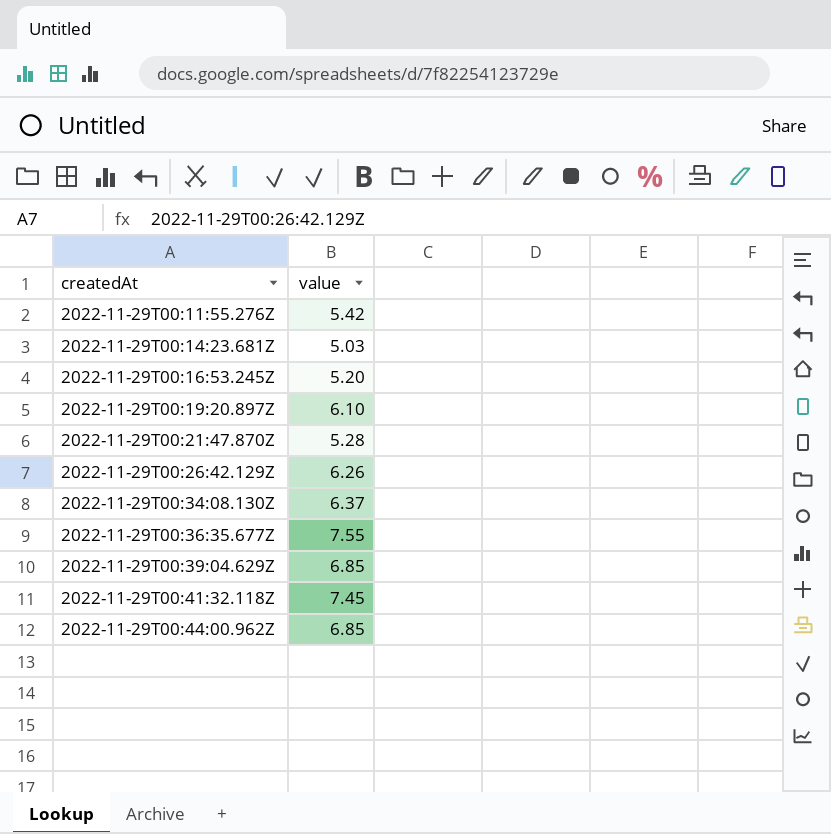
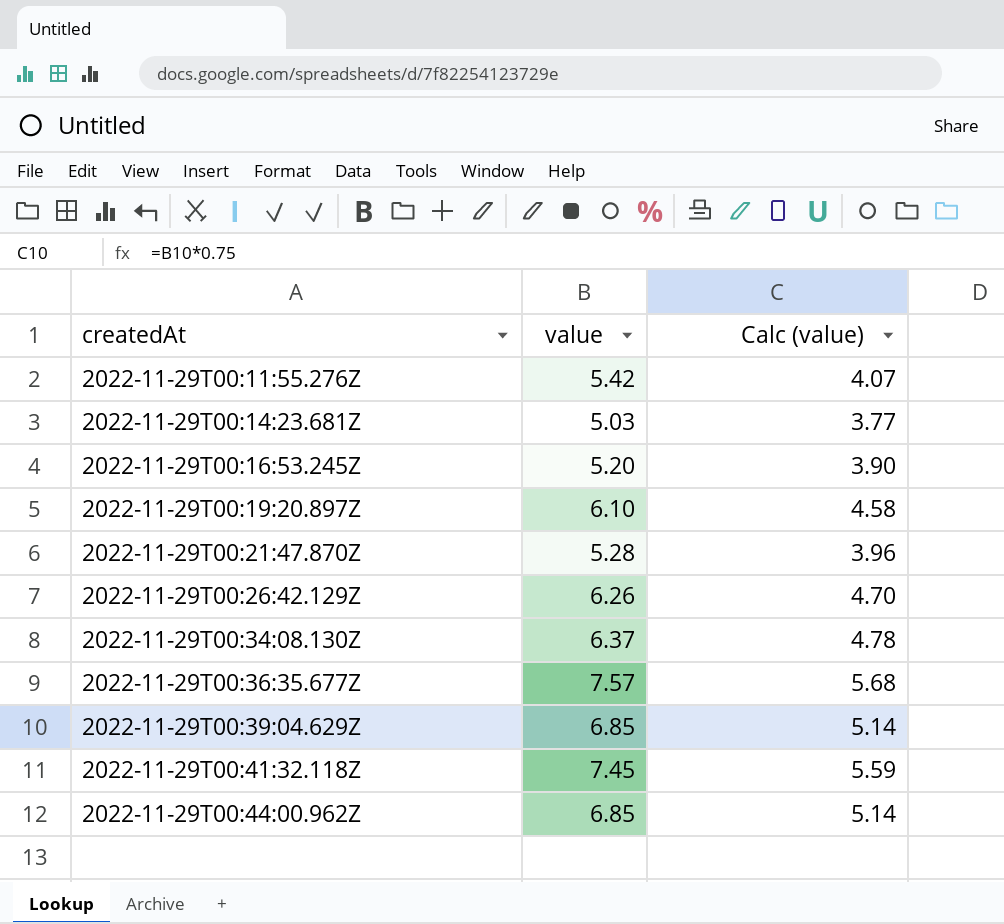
column Calc (value) | formula: none -> [value] * 0.75
2022-11-29T00:36:35.677Z | value: 7.55 -> 7.57

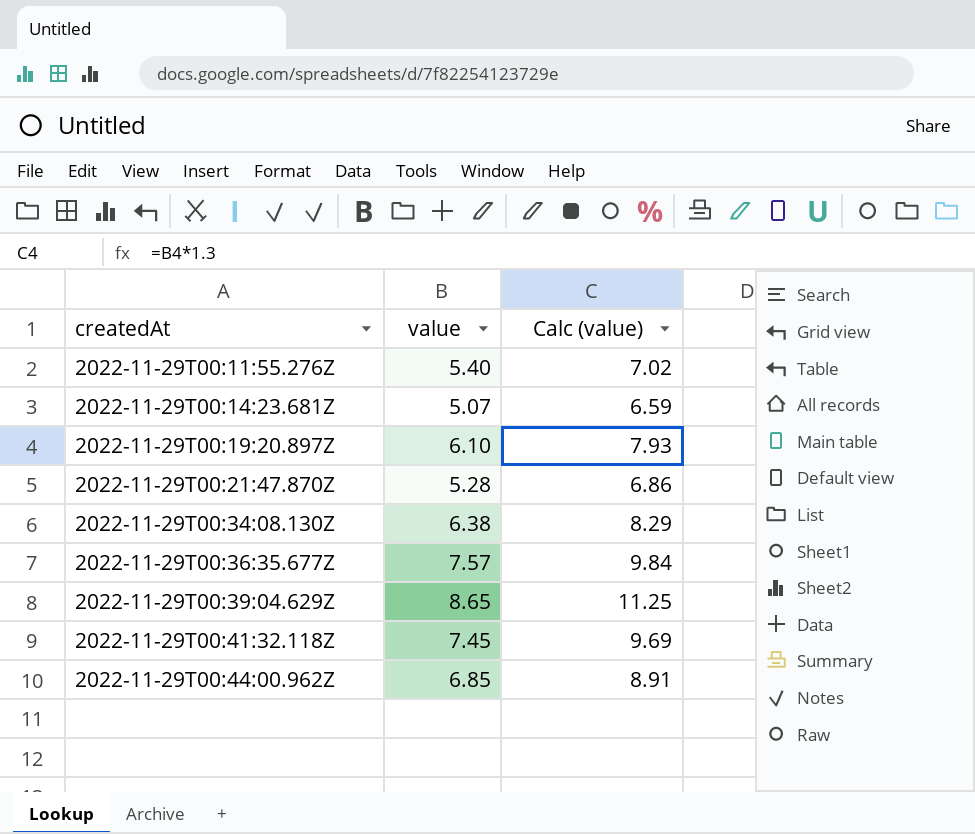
column Calc (value) | formula: [value] * 0.75 -> [value] * 1.3
row 2022-11-29T00:16:53.245Z: 5.20 | 3.90 -> none
row 2022-11-29T00:26:42.129Z: 6.26 | 4.70 -> none
2022-11-29T00:11:55.276Z | value: 5.42 -> 5.40
2022-11-29T00:14:23.681Z | value: 5.03 -> 5.07
2022-11-29T00:34:08.130Z | value: 6.37 -> 6.38
2022-11-29T00:39:04.629Z | value: 6.85 -> 8.65

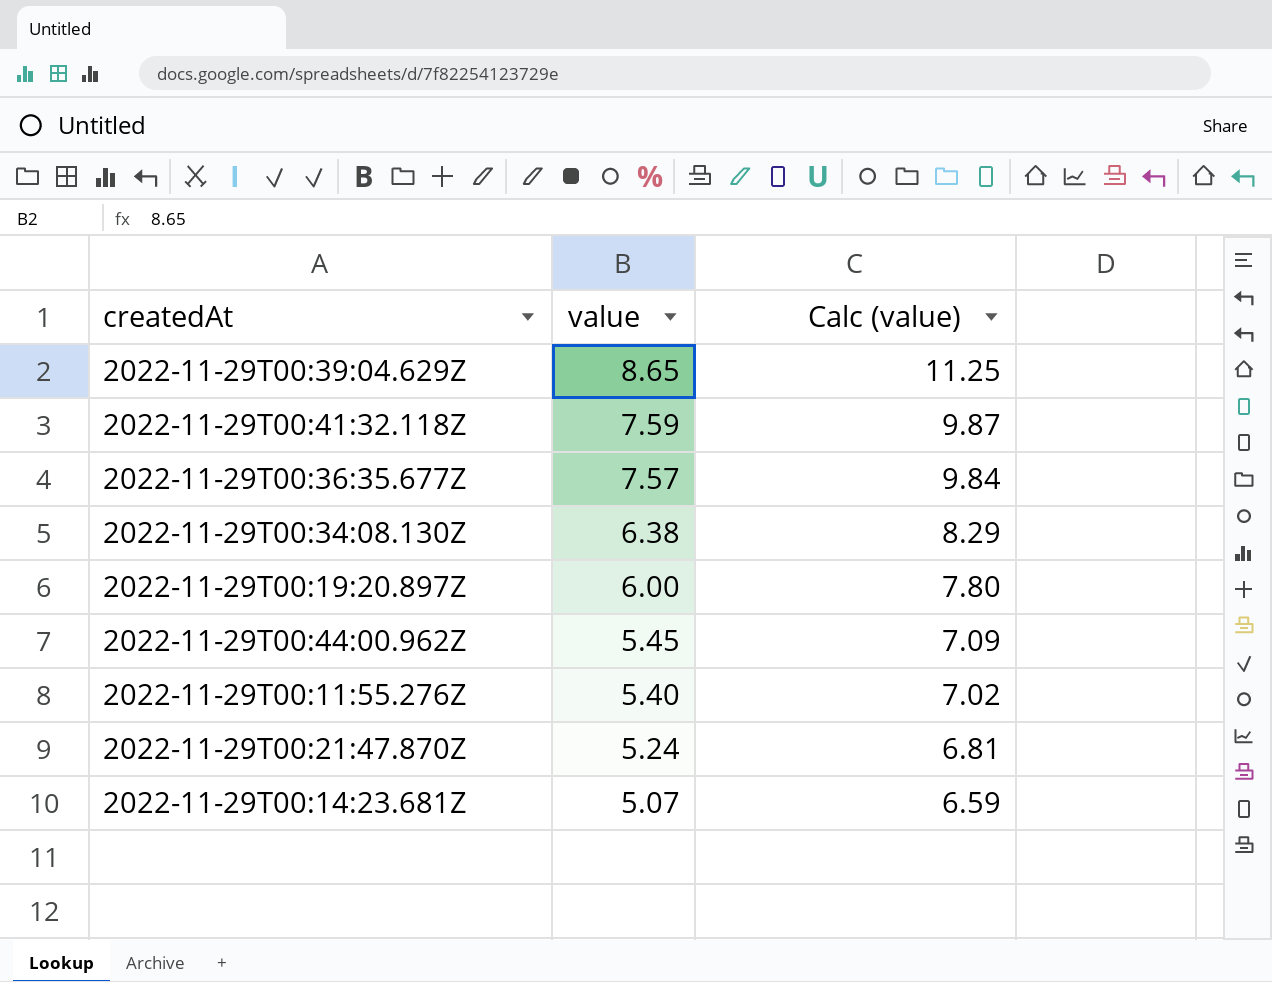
row order: createdAt ascending -> value descending
2022-11-29T00:41:32.118Z | value: 7.45 -> 7.59
2022-11-29T00:41:32.118Z | Calc (value): 9.69 -> 9.87
2022-11-29T00:19:20.897Z | value: 6.10 -> 6.00
2022-11-29T00:19:20.897Z | Calc (value): 7.93 -> 7.80
2022-11-29T00:44:00.962Z | value: 6.85 -> 5.45
2022-11-29T00:44:00.962Z | Calc (value): 8.91 -> 7.09
2022-11-29T00:21:47.870Z | value: 5.28 -> 5.24
2022-11-29T00:21:47.870Z | Calc (value): 6.86 -> 6.81

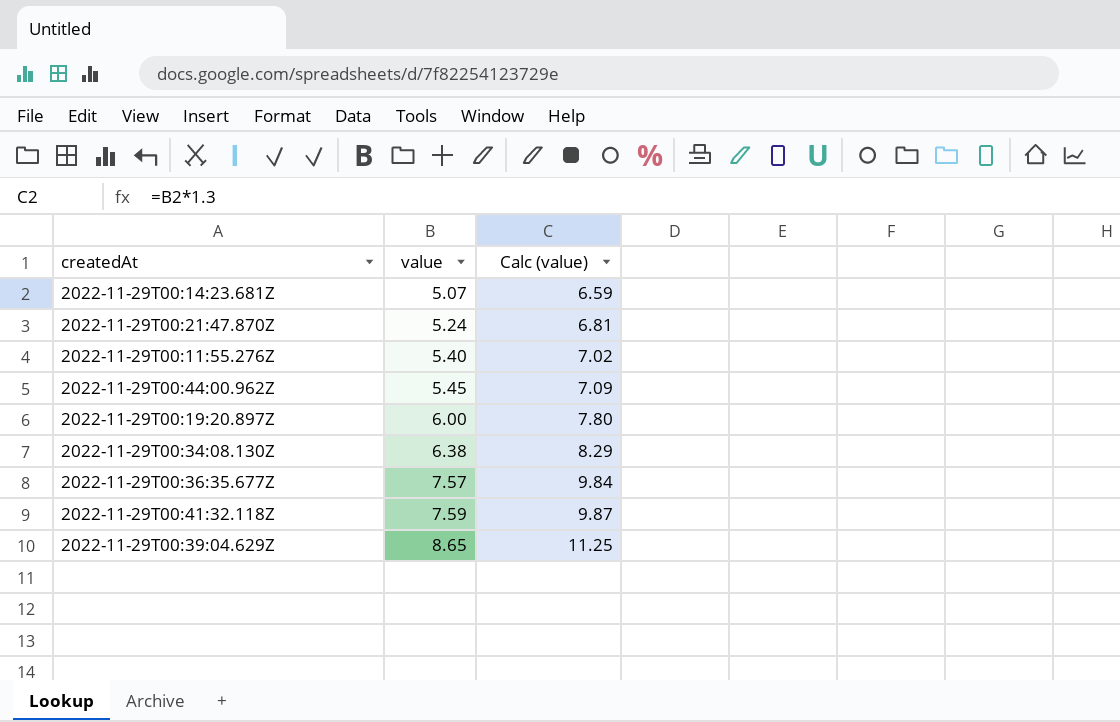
row order: value descending -> value ascending

